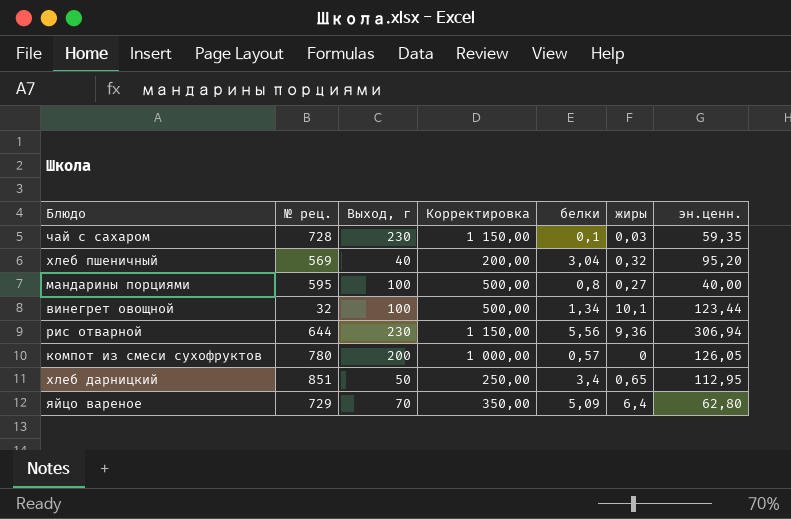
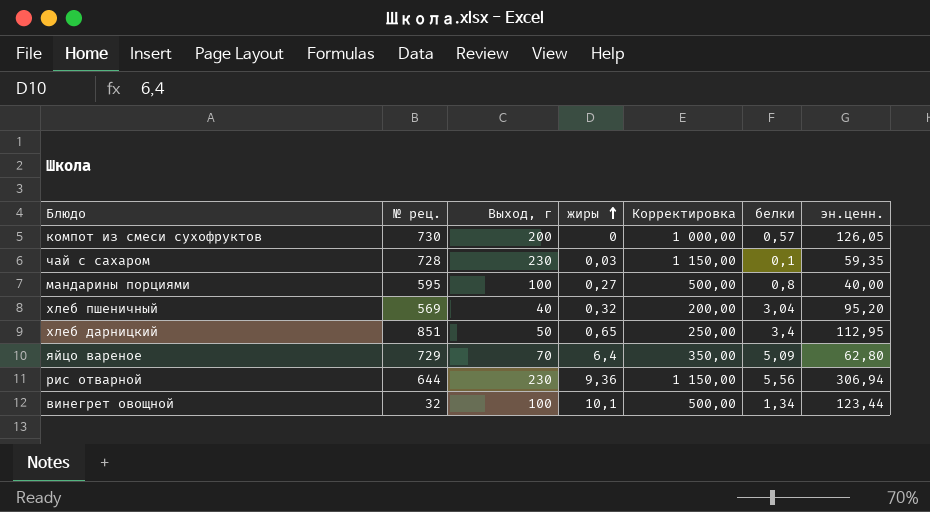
row order: none -> жиры ascending
column жиры | position: 6 -> 4
компот из смеси сухофруктов | № рец.: 780 -> 730

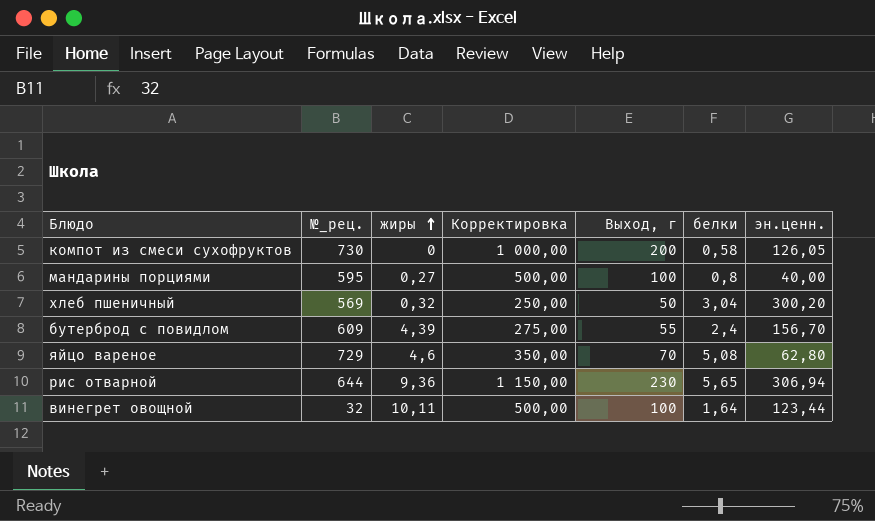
column name: № рец. -> №_рец.
column Выход, г | position: 3 -> 5
row чай с сахаром: 728 | 230 | 0,03 | 1 150,00 | 0,1 | 59,35 -> none
row хлеб дарницкий: 851 | 50 | 0,65 | 250,00 | 3,4 | 112,95 -> none
компот из смеси сухофруктов | белки: 0,57 -> 0,58
хлеб пшеничный | Корректировка: 200,00 -> 250,00
хлеб пшеничный | Выход, г: 40 -> 50
хлеб пшеничный | эн.ценн.: 95,20 -> 300,20
row бутерброд с повидлом: none -> 609 | 4,39 | 275,00 | 55 | 2,4 | 156,70
яйцо вареное | жиры: 6,4 -> 4,6
яйцо вареное | белки: 5,09 -> 5,08
рис отварной | белки: 5,56 -> 5,65
винегрет овощной | жиры: 10,1 -> 10,11
винегрет овощной | белки: 1,34 -> 1,64

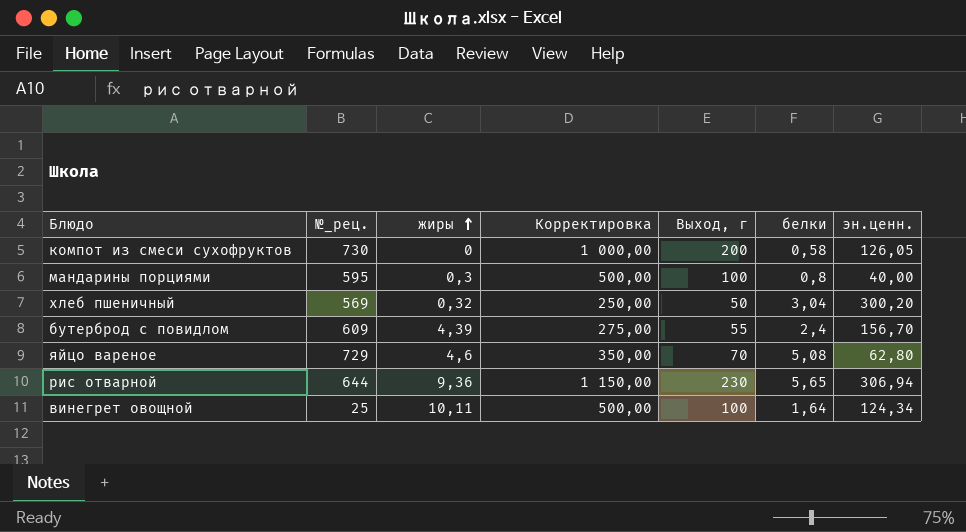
мандарины порциями | жиры: 0,27 -> 0,3
винегрет овощной | №_рец.: 32 -> 25
винегрет овощной | эн.ценн.: 123,44 -> 124,34

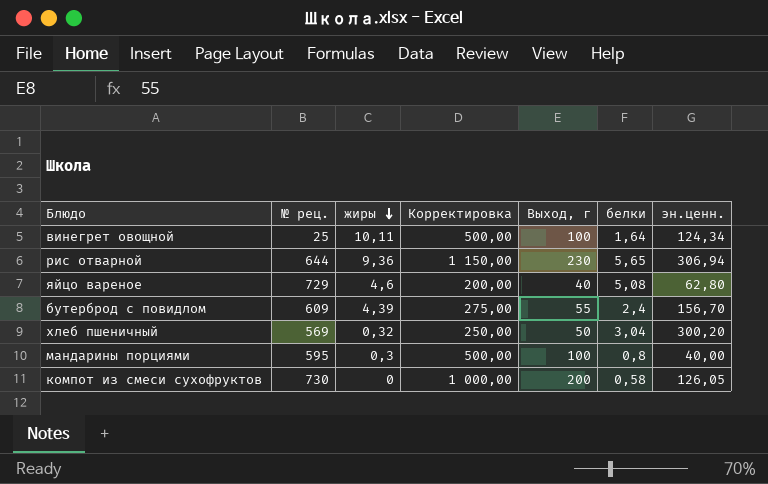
row order: жиры ascending -> жиры descending
column name: №_рец. -> № рец.
яйцо вареное | Корректировка: 350,00 -> 200,00
яйцо вареное | Выход, г: 70 -> 40

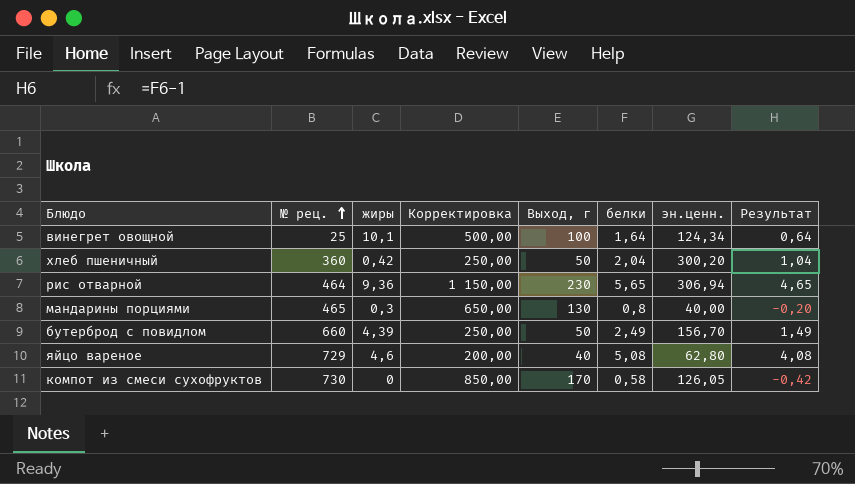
row order: жиры descending -> № рец. ascending
column Результат | formula: none -> [белки] - 1
винегрет овощной | жиры: 10,11 -> 10,1
хлеб пшеничный | № рец.: 569 -> 360
хлеб пшеничный | жиры: 0,32 -> 0,42
хлеб пшеничный | белки: 3,04 -> 2,04
рис отварной | № рец.: 644 -> 464
мандарины порциями | № рец.: 595 -> 465
мандарины порциями | Корректировка: 500,00 -> 650,00
мандарины порциями | Выход, г: 100 -> 130
бутерброд с повидлом | № рец.: 609 -> 660
бутерброд с повидлом | Корректировка: 275,00 -> 250,00
бутерброд с повидлом | Выход, г: 55 -> 50
бутерброд с повидлом | белки: 2,4 -> 2,49
компот из смеси сухофруктов | Корректировка: 1 000,00 -> 850,00
компот из смеси сухофруктов | Выход, г: 200 -> 170

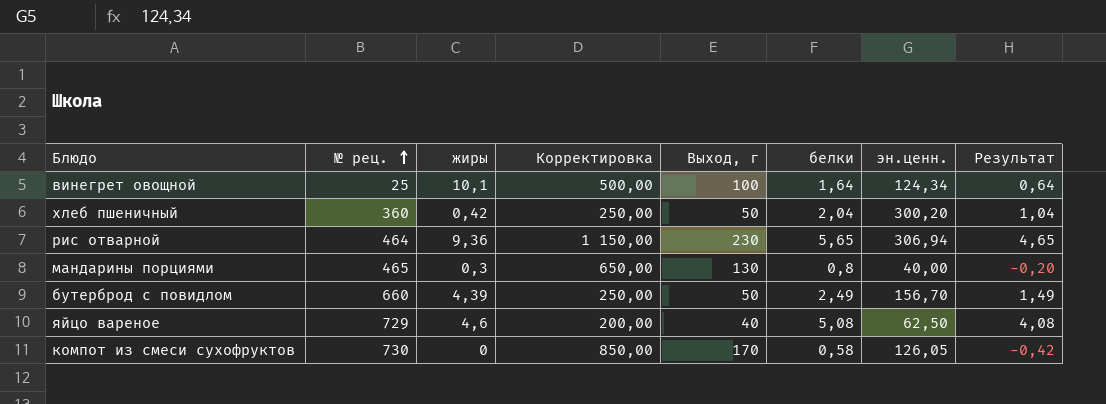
яйцо вареное | эн.ценн.: 62,80 -> 62,50

